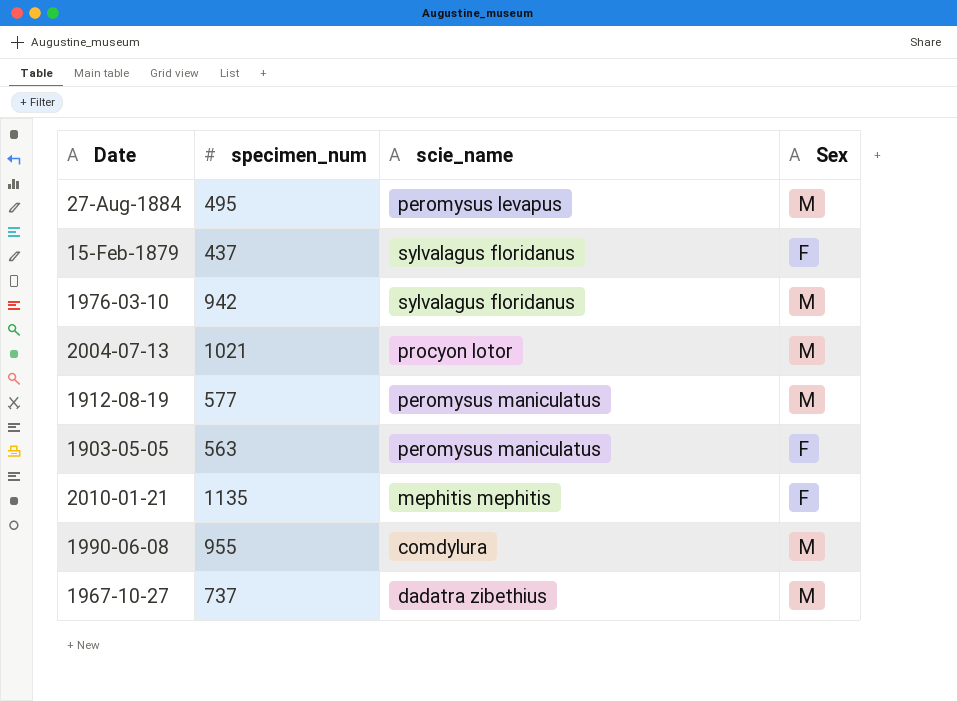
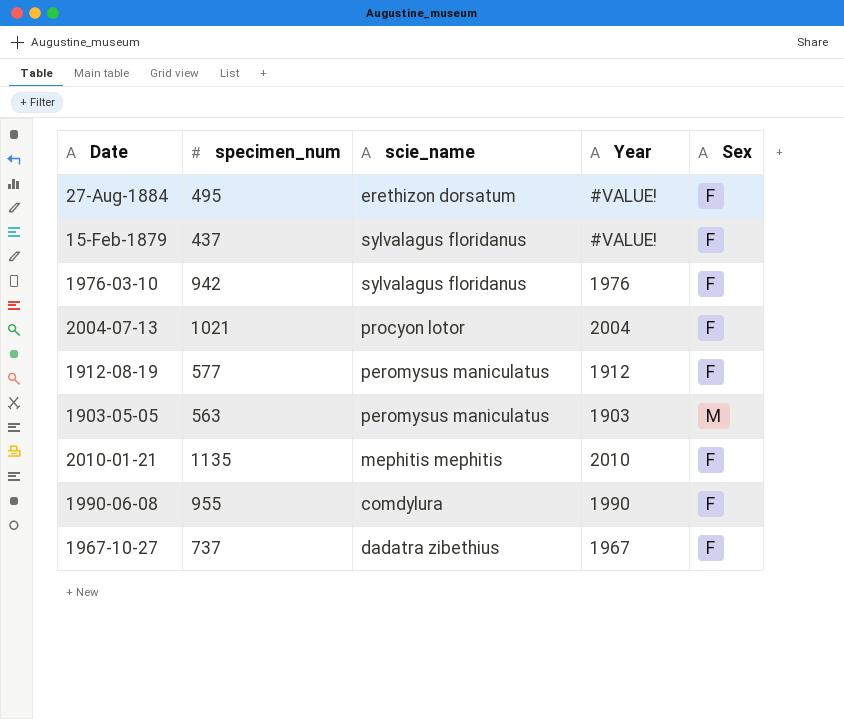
column Year | position: none -> 4
27-Aug-1884 | scie_name: peromysus levapus -> erethizon dorsatum
27-Aug-1884 | Sex: M -> F
1976-03-10 | Sex: M -> F
2004-07-13 | Sex: M -> F
1912-08-19 | Sex: M -> F
1903-05-05 | Sex: F -> M
1990-06-08 | Sex: M -> F
1967-10-27 | Sex: M -> F

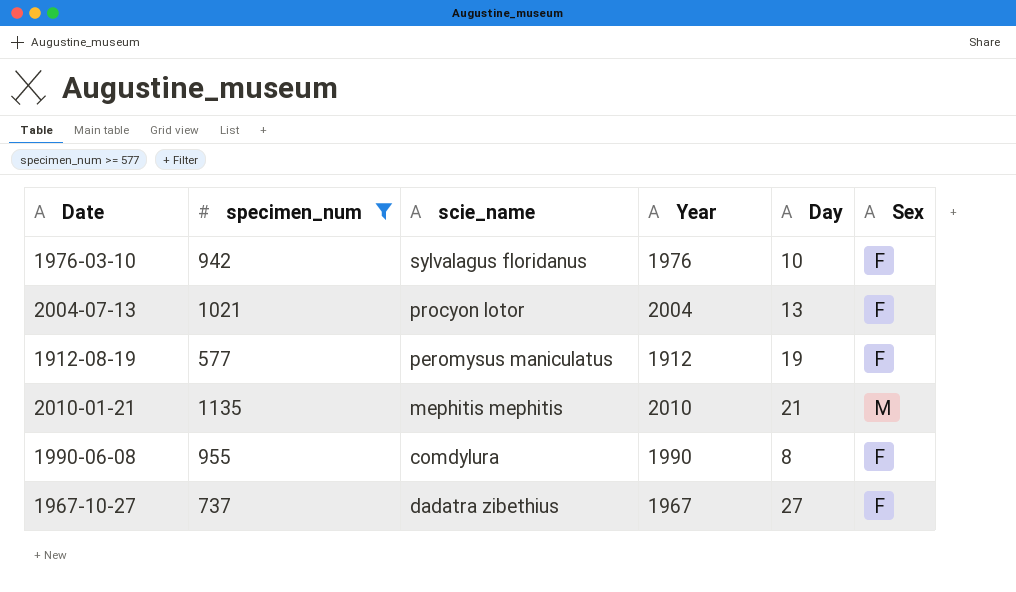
filter: none -> specimen_num >= 577
column Day | position: none -> 5
2010-01-21 | Sex: F -> M

